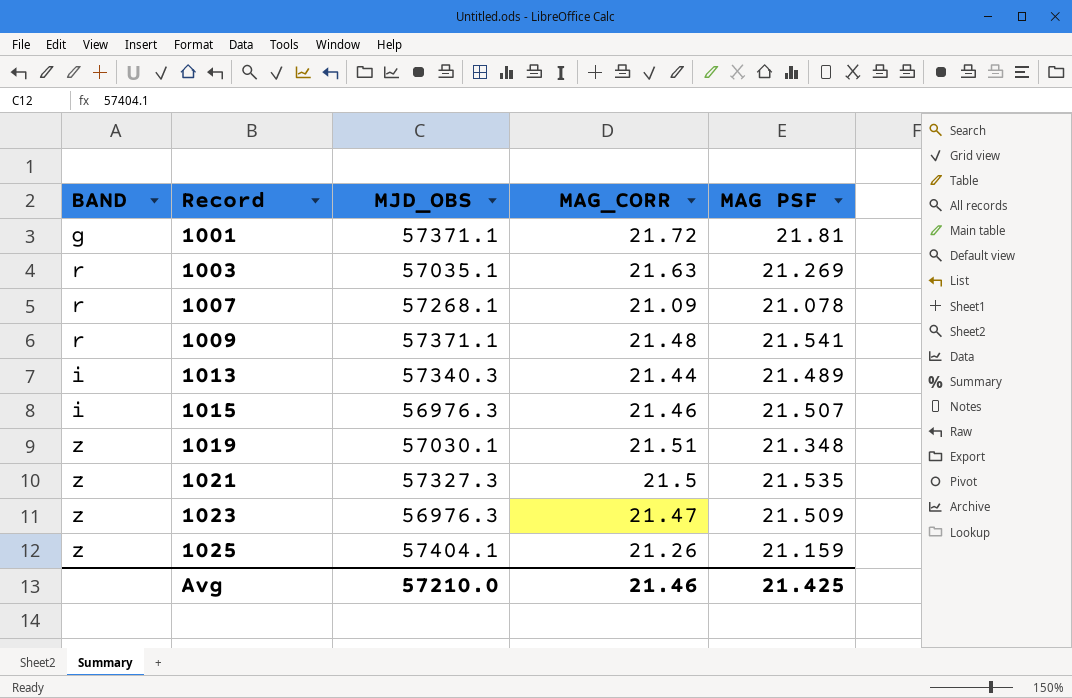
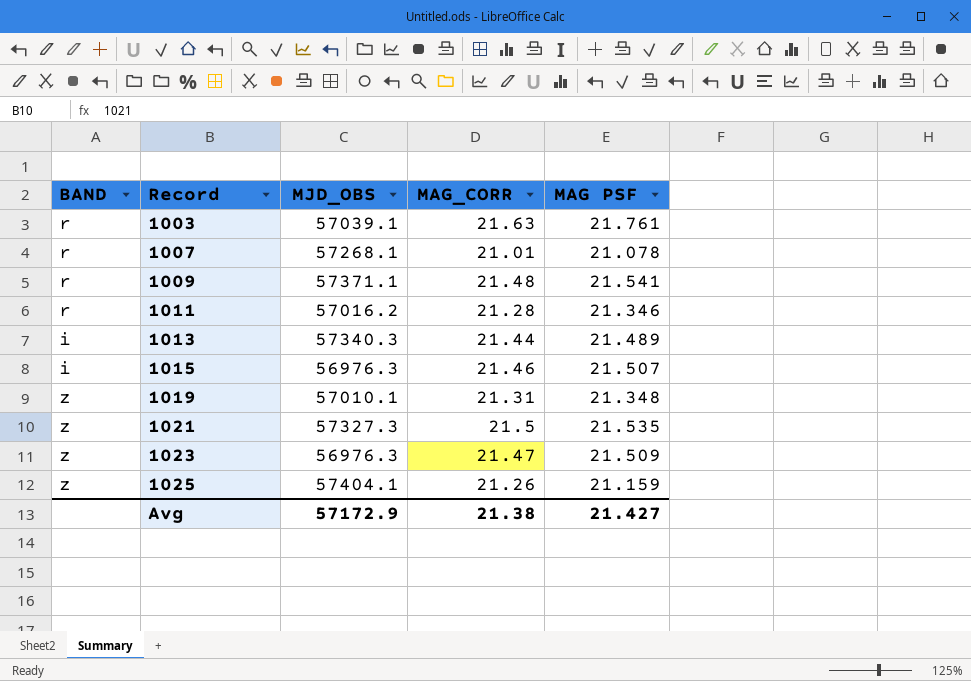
row 1001: g | 57371.1 | 21.72 | 21.81 -> none
1003 | MJD_OBS: 57035.1 -> 57039.1
1003 | MAG PSF: 21.269 -> 21.761
1007 | MAG_CORR: 21.09 -> 21.01
row 1011: none -> r | 57016.2 | 21.28 | 21.346
1019 | MJD_OBS: 57030.1 -> 57010.1
1019 | MAG_CORR: 21.51 -> 21.31
Avg | MJD_OBS: 57210.0 -> 57172.9
Avg | MAG_CORR: 21.46 -> 21.38
Avg | MAG PSF: 21.425 -> 21.427

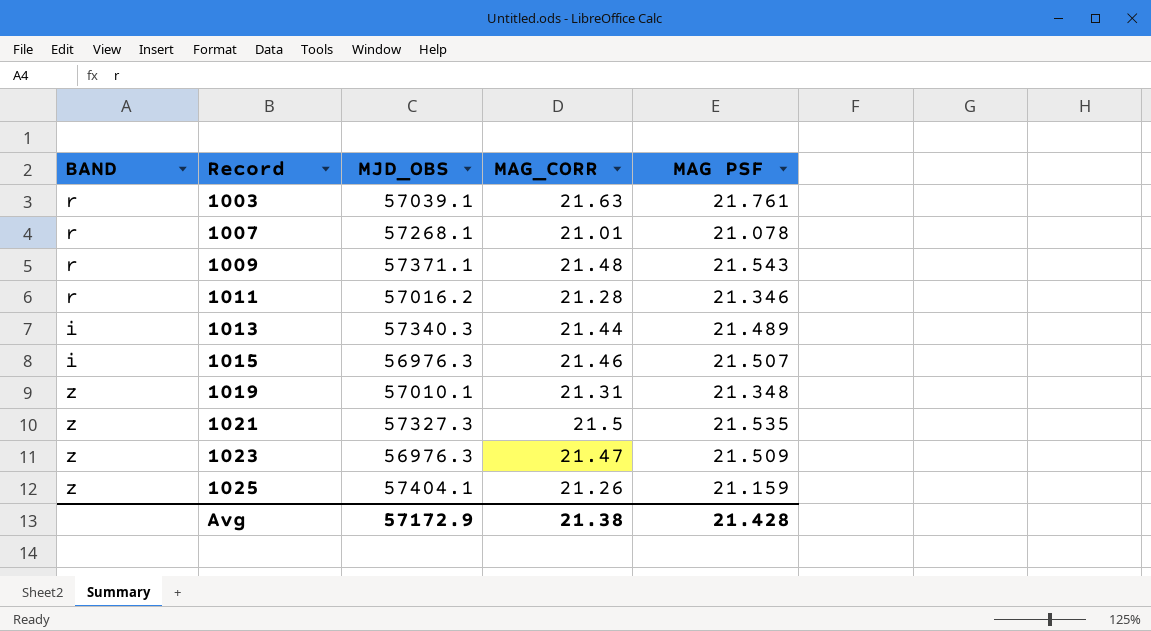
1009 | MAG PSF: 21.541 -> 21.543
Avg | MAG PSF: 21.427 -> 21.428

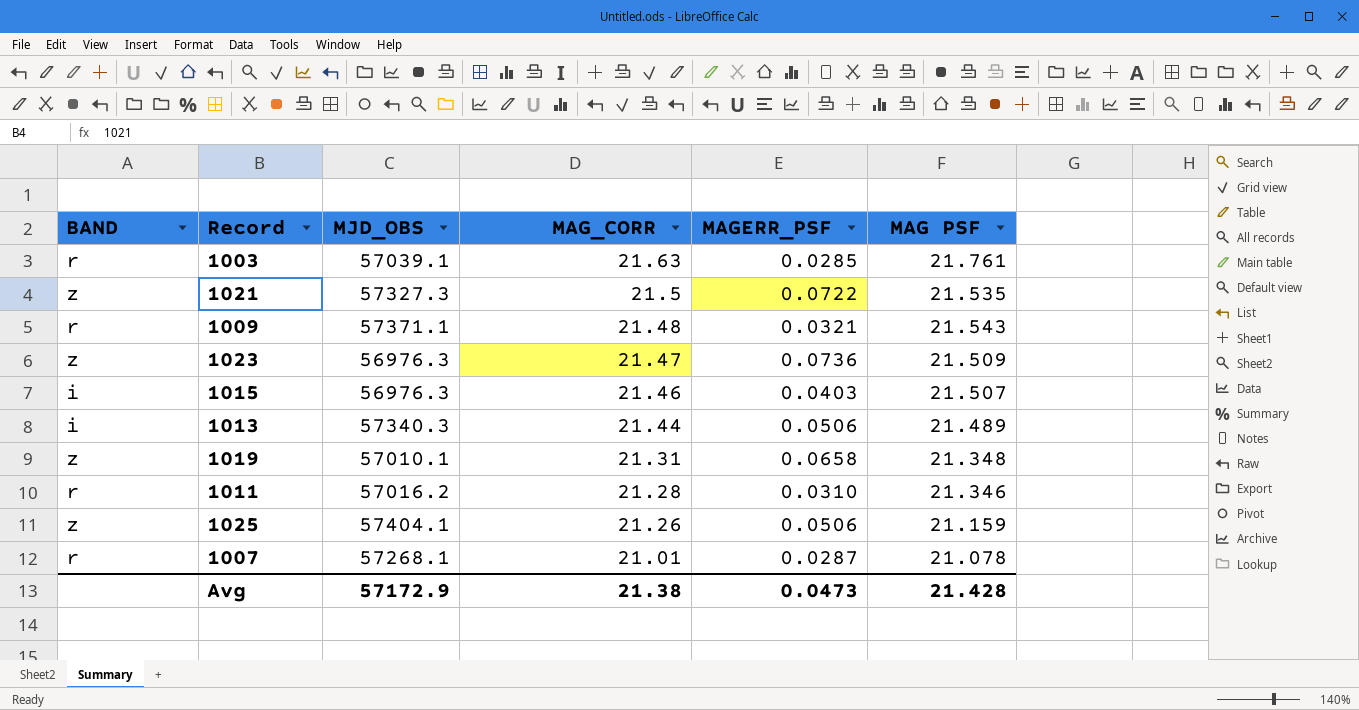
row order: Record ascending -> MAG_CORR descending
column MAGERR_PSF | position: none -> 5

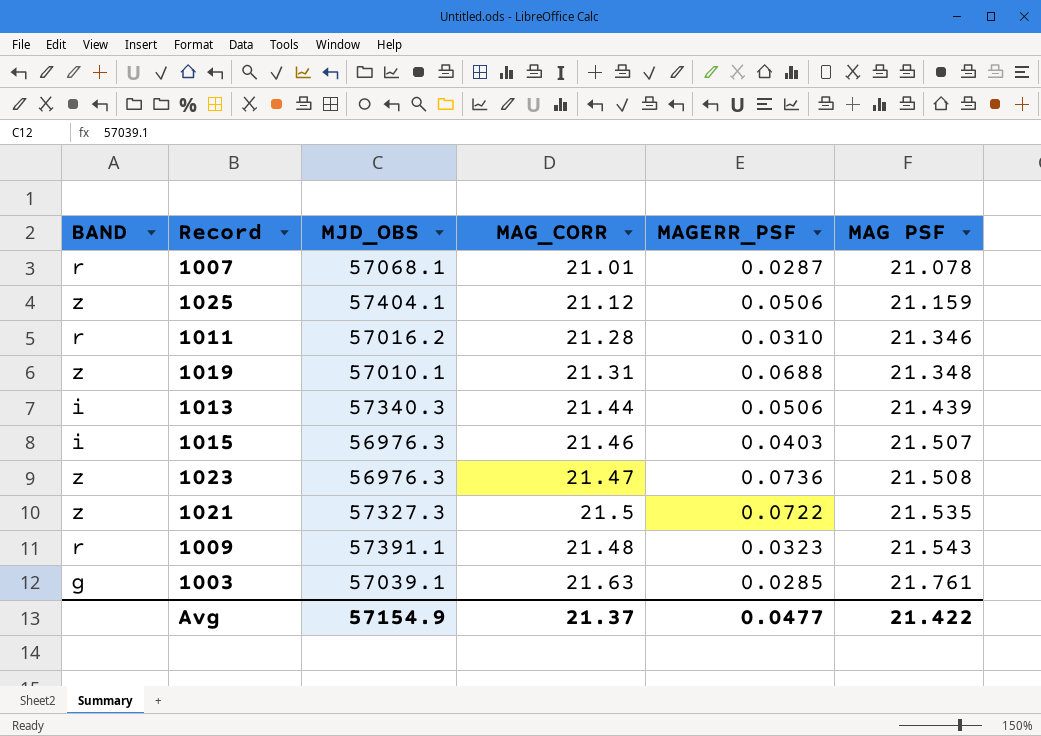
row order: MAG_CORR descending -> MAG PSF ascending
1007 | MJD_OBS: 57268.1 -> 57068.1
1025 | MAG_CORR: 21.26 -> 21.12
1019 | MAGERR_PSF: 0.0658 -> 0.0688
1013 | MAG PSF: 21.489 -> 21.439
1023 | MAG PSF: 21.509 -> 21.508
1009 | MJD_OBS: 57371.1 -> 57391.1
1009 | MAGERR_PSF: 0.0321 -> 0.0323
1003 | BAND: r -> g
Avg | MJD_OBS: 57172.9 -> 57154.9
Avg | MAG_CORR: 21.38 -> 21.37
Avg | MAGERR_PSF: 0.0473 -> 0.0477
Avg | MAG PSF: 21.428 -> 21.422

